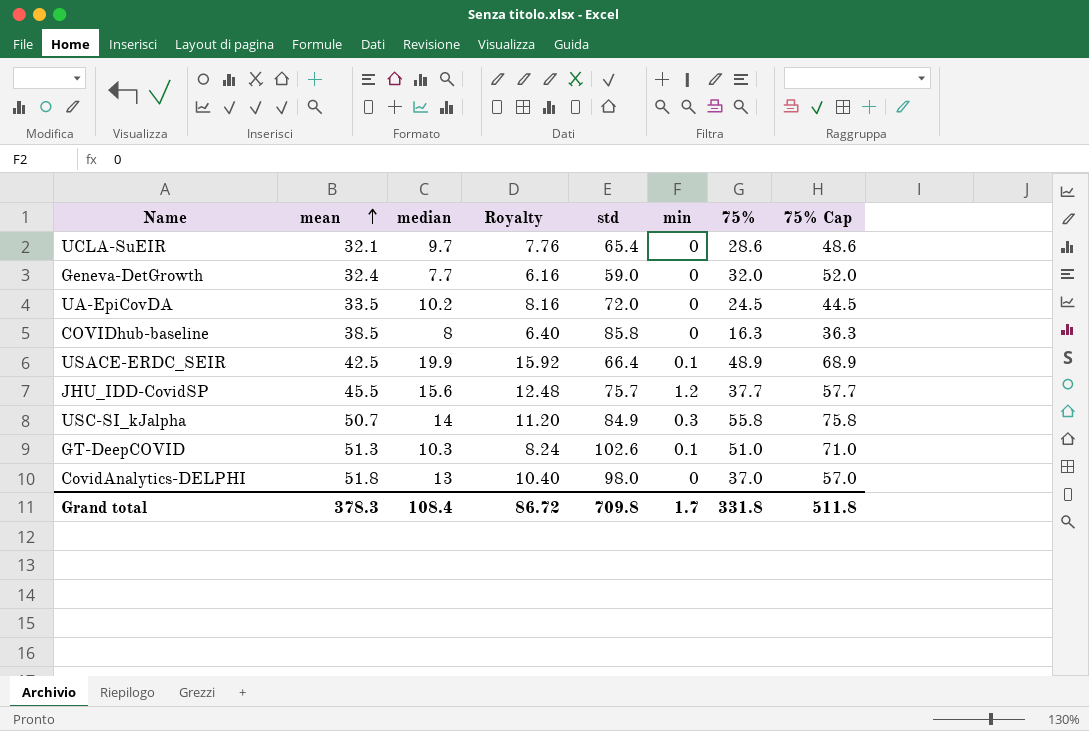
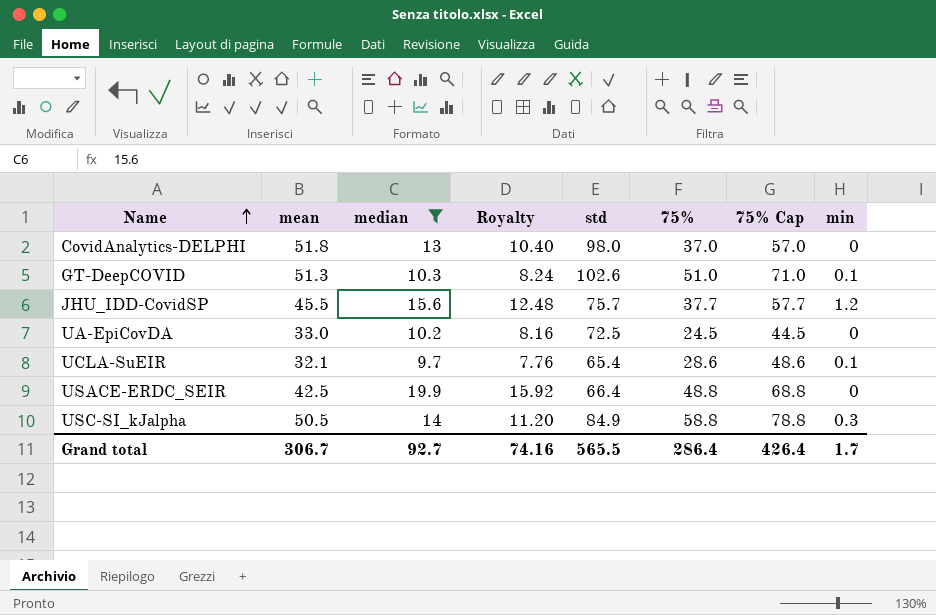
filter: none -> median >= 9.7
row order: mean ascending -> Name ascending
column min | position: 6 -> 8
UA-EpiCovDA | mean: 33.5 -> 33.0
UA-EpiCovDA | std: 72.0 -> 72.5
UCLA-SuEIR | min: 0 -> 0.1
USACE-ERDC_SEIR | 75%: 48.9 -> 48.8
USACE-ERDC_SEIR | 75% Cap: 68.9 -> 68.8
USACE-ERDC_SEIR | min: 0.1 -> 0
USC-SI_kJalpha | mean: 50.7 -> 50.5
USC-SI_kJalpha | 75%: 55.8 -> 58.8
USC-SI_kJalpha | 75% Cap: 75.8 -> 78.8
Grand total | mean: 378.3 -> 306.7
Grand total | median: 108.4 -> 92.7
Grand total | Royalty: 86.72 -> 74.16
Grand total | std: 709.8 -> 565.5
Grand total | 75%: 331.8 -> 286.4
Grand total | 75% Cap: 511.8 -> 426.4

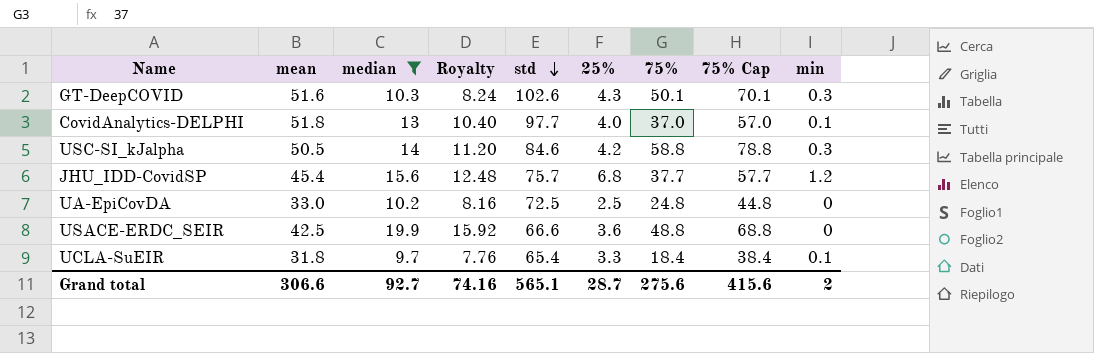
row order: Name ascending -> std descending
column 25% | position: none -> 6
GT-DeepCOVID | mean: 51.3 -> 51.6
GT-DeepCOVID | 75%: 51.0 -> 50.1
GT-DeepCOVID | 75% Cap: 71.0 -> 70.1
GT-DeepCOVID | min: 0.1 -> 0.3
CovidAnalytics-DELPHI | std: 98.0 -> 97.7
CovidAnalytics-DELPHI | min: 0 -> 0.1
USC-SI_kJalpha | std: 84.9 -> 84.6
JHU_IDD-CovidSP | mean: 45.5 -> 45.4
UA-EpiCovDA | 75%: 24.5 -> 24.8
UA-EpiCovDA | 75% Cap: 44.5 -> 44.8
USACE-ERDC_SEIR | std: 66.4 -> 66.6
UCLA-SuEIR | mean: 32.1 -> 31.8
UCLA-SuEIR | 75%: 28.6 -> 18.4
UCLA-SuEIR | 75% Cap: 48.6 -> 38.4
Grand total | mean: 306.7 -> 306.6
Grand total | std: 565.5 -> 565.1
Grand total | 75%: 286.4 -> 275.6
Grand total | 75% Cap: 426.4 -> 415.6
Grand total | min: 1.7 -> 2

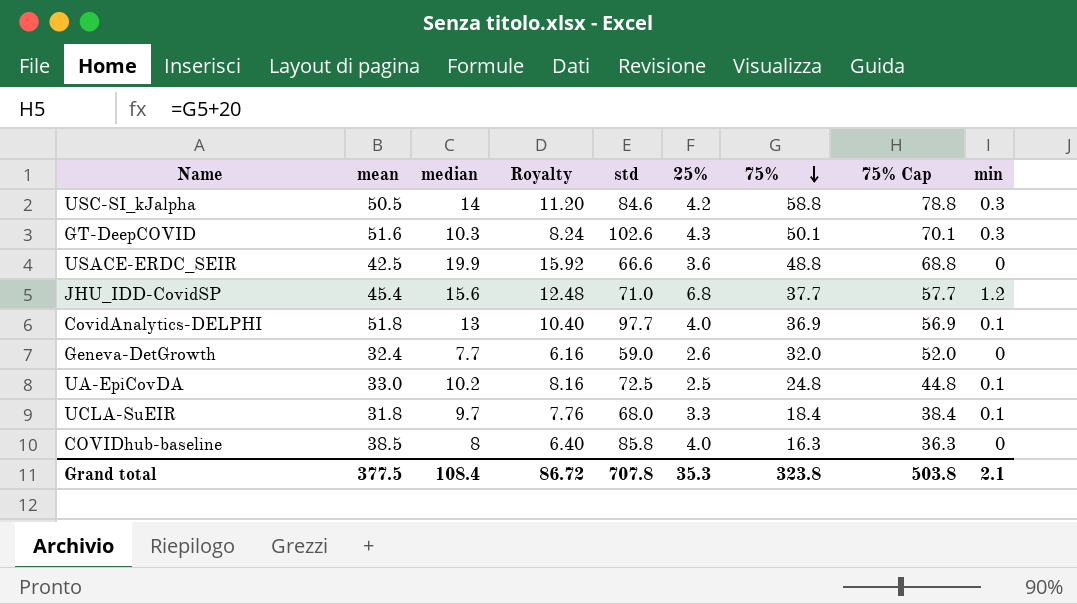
filter: median >= 9.7 -> none
row order: std descending -> 75% descending
JHU_IDD-CovidSP | std: 75.7 -> 71.0
CovidAnalytics-DELPHI | 75%: 37.0 -> 36.9
CovidAnalytics-DELPHI | 75% Cap: 57.0 -> 56.9
UA-EpiCovDA | min: 0 -> 0.1
UCLA-SuEIR | std: 65.4 -> 68.0
Grand total | mean: 306.6 -> 377.5
Grand total | median: 92.7 -> 108.4
Grand total | Royalty: 74.16 -> 86.72
Grand total | std: 565.1 -> 707.8
Grand total | 25%: 28.7 -> 35.3
Grand total | 75%: 275.6 -> 323.8
Grand total | 75% Cap: 415.6 -> 503.8
Grand total | min: 2 -> 2.1

